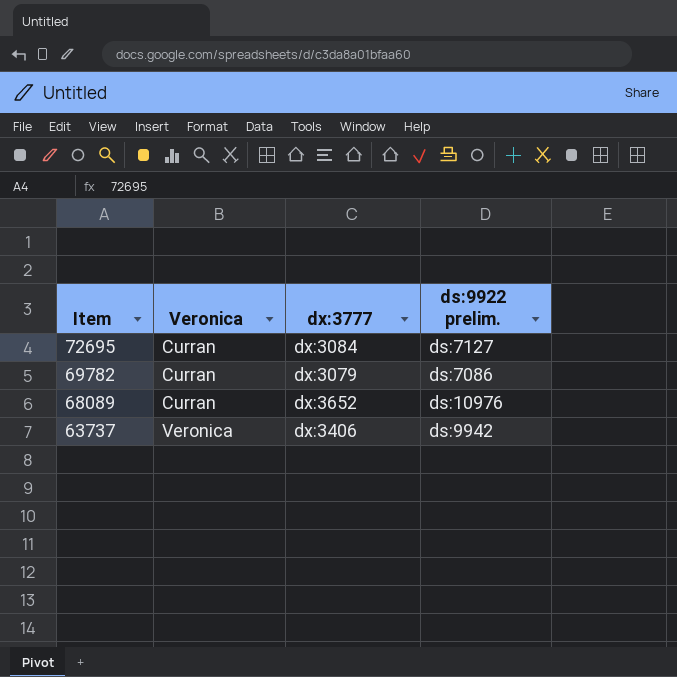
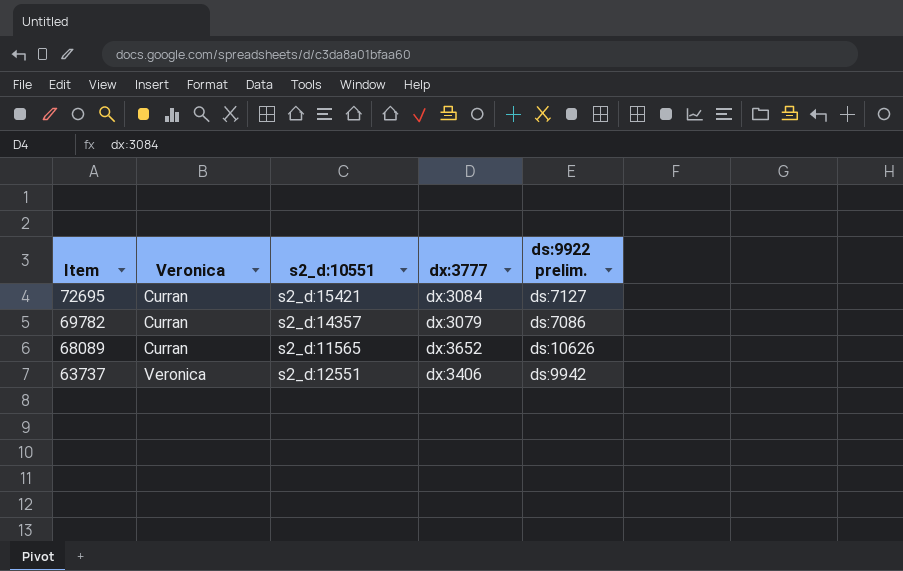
column s2_d:10551 | position: none -> 3
68089 | ds:9922 prelim.: ds:10976 -> ds:10626

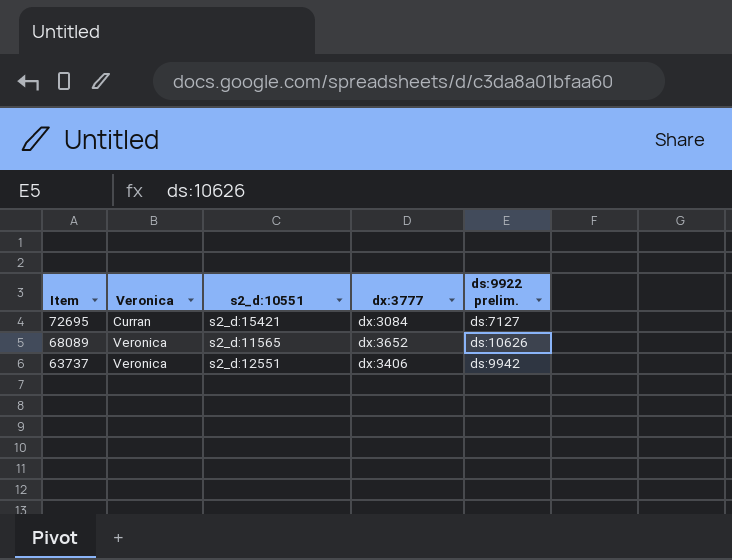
row 69782: Curran | s2_d:14357 | dx:3079 | ds:7086 -> none
68089 | Veronica: Curran -> Veronica

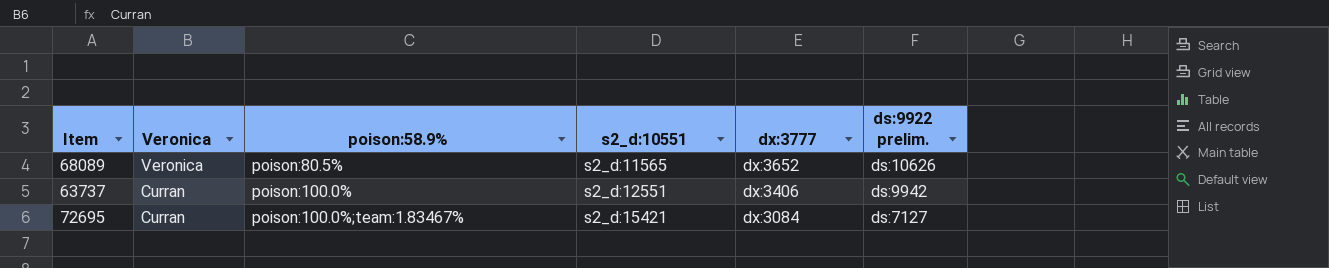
row order: Item descending -> Veronica descending
column poison:58.9% | position: none -> 3
63737 | Veronica: Veronica -> Curran

